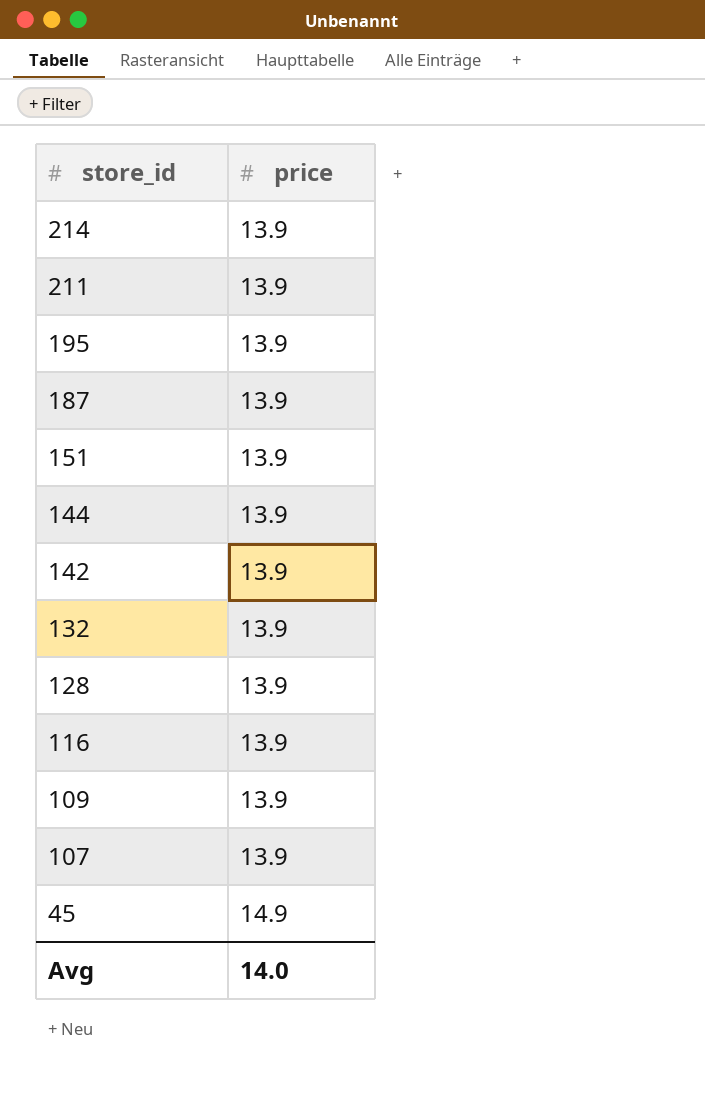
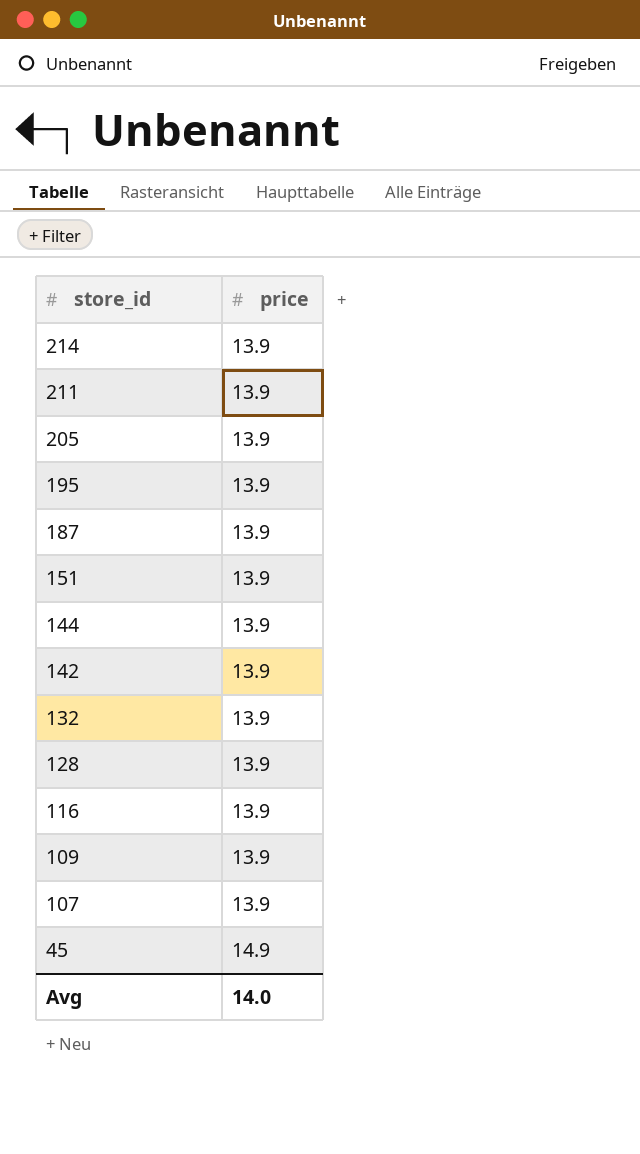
row 205: none -> 13.9

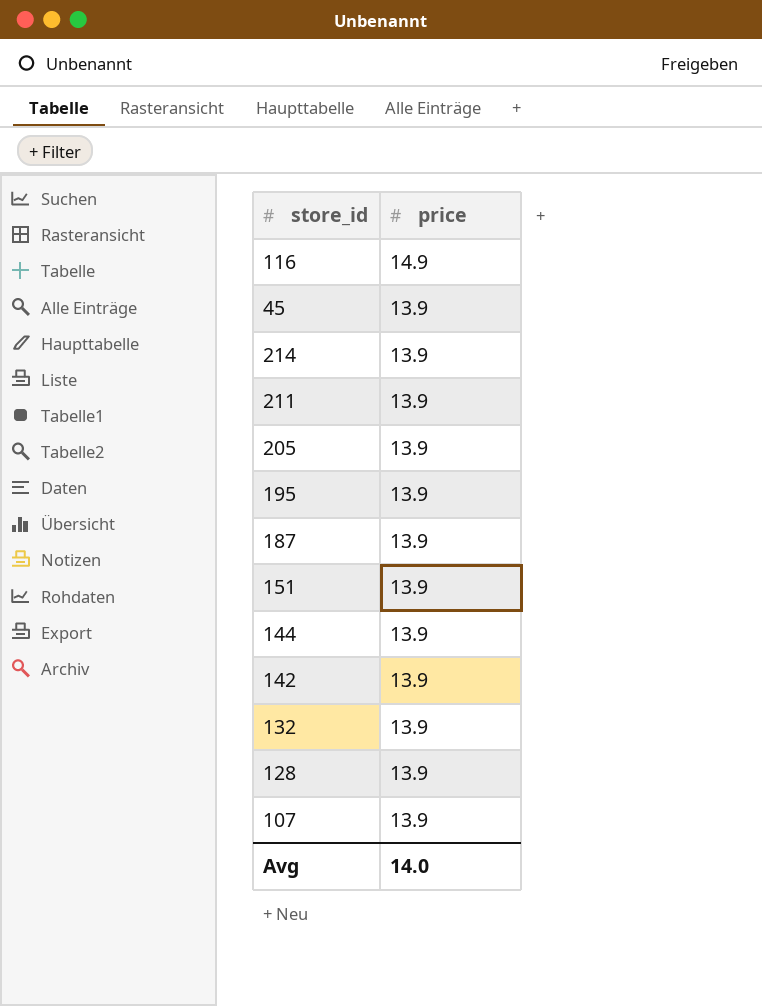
row order: store_id descending -> price descending
row 109: 13.9 -> none
116 | price: 13.9 -> 14.9
45 | price: 14.9 -> 13.9

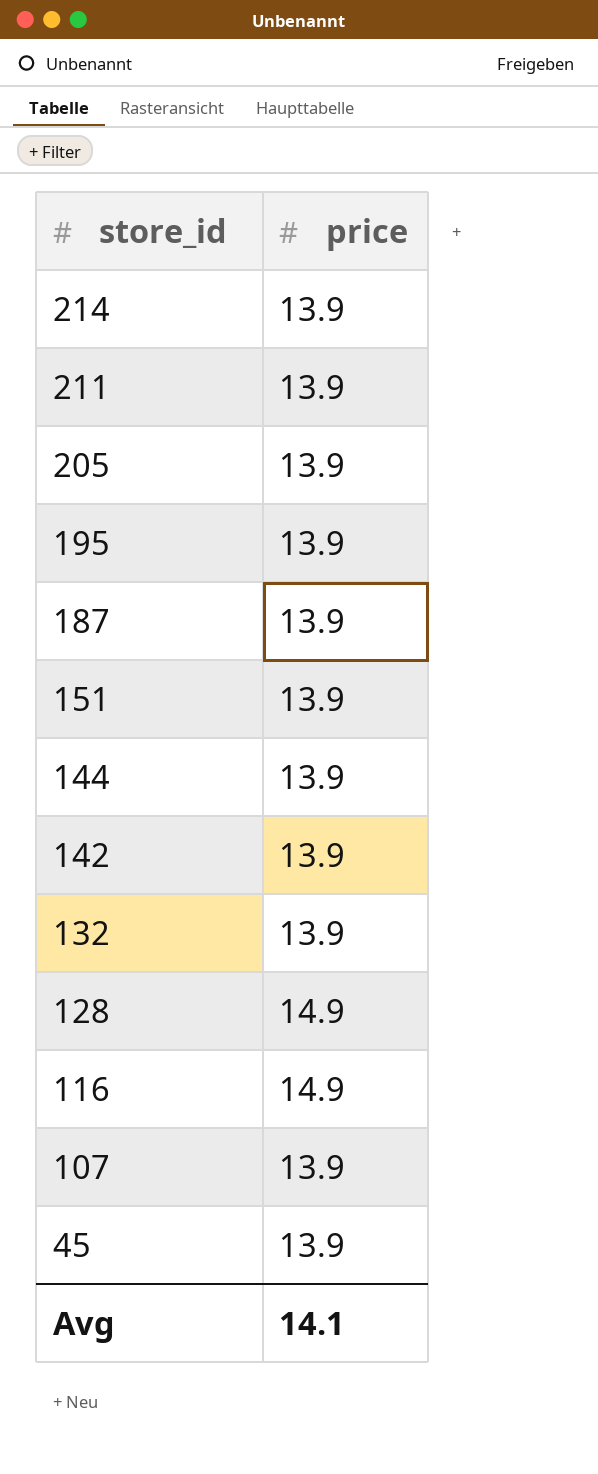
row order: price descending -> store_id descending
128 | price: 13.9 -> 14.9
Avg | price: 14.0 -> 14.1

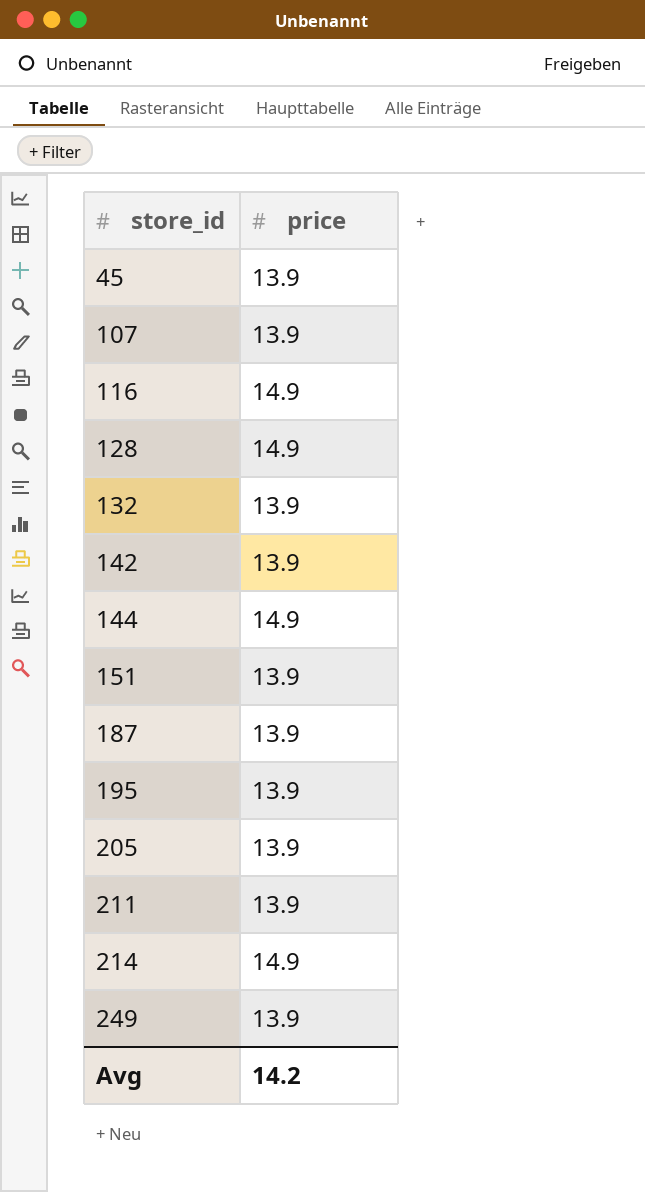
row order: store_id descending -> store_id ascending
144 | price: 13.9 -> 14.9
214 | price: 13.9 -> 14.9
row 249: none -> 13.9
Avg | price: 14.1 -> 14.2

